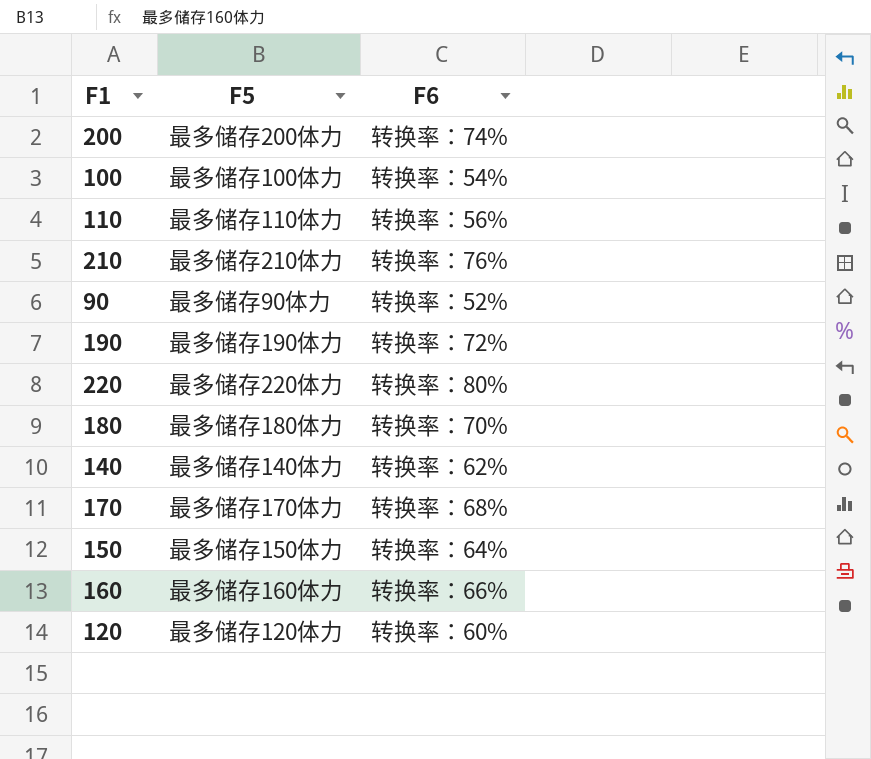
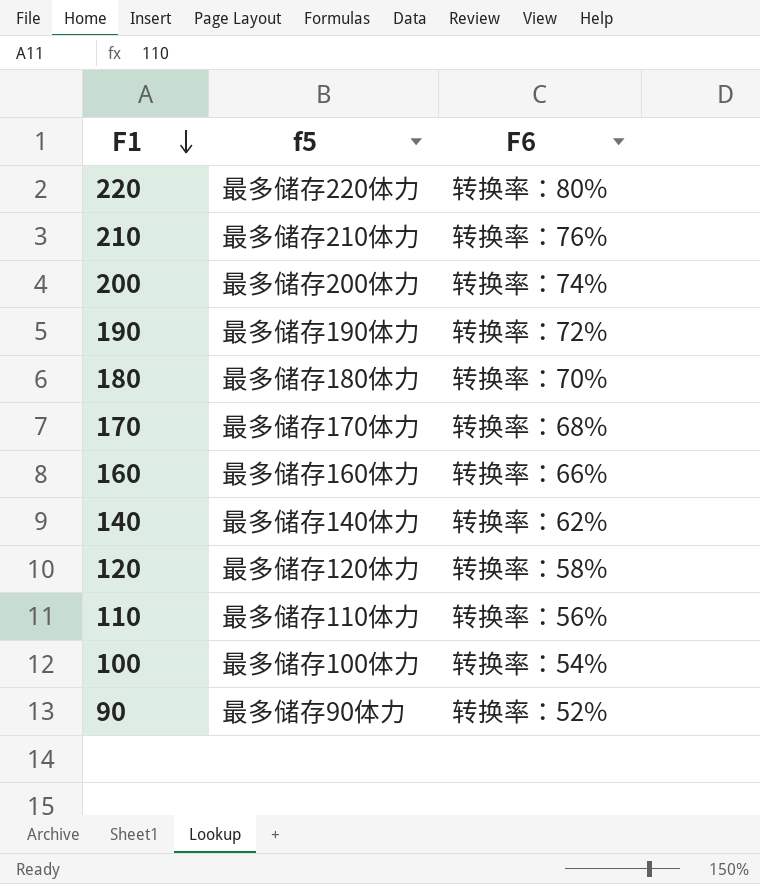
row order: none -> F1 descending
column name: F5 -> f5
row 150: 最多储存150体力 | 转换率：64% -> none
120 | F6: 转换率：60% -> 转换率：58%

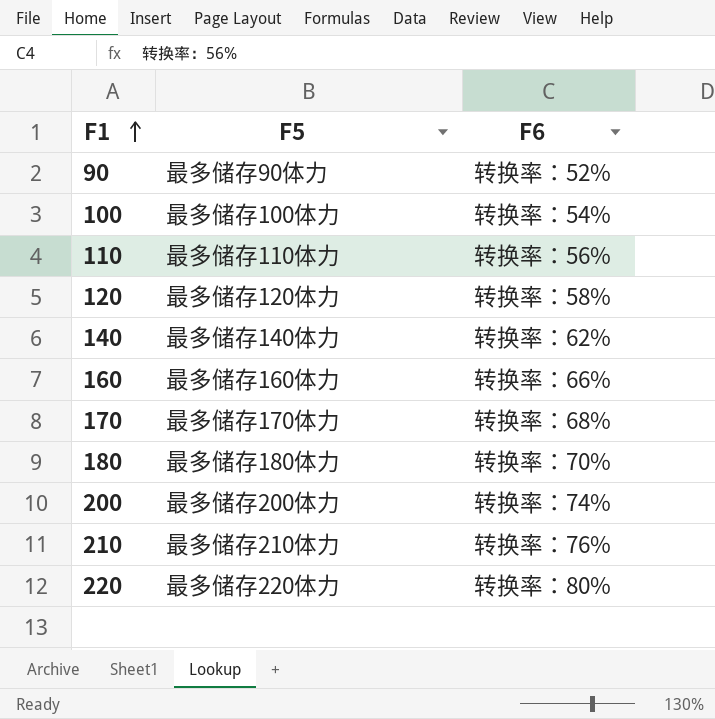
row order: F1 descending -> F1 ascending
column name: f5 -> F5
row 190: 最多储存190体力 | 转换率：72% -> none

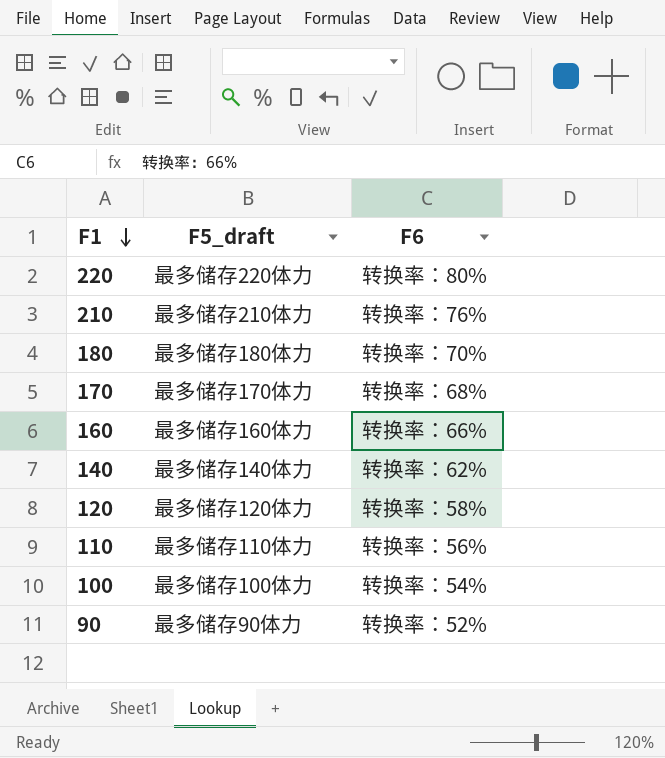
row order: F1 ascending -> F1 descending
column name: F5 -> F5_draft
row 200: 最多储存200体力 | 转换率：74% -> none

